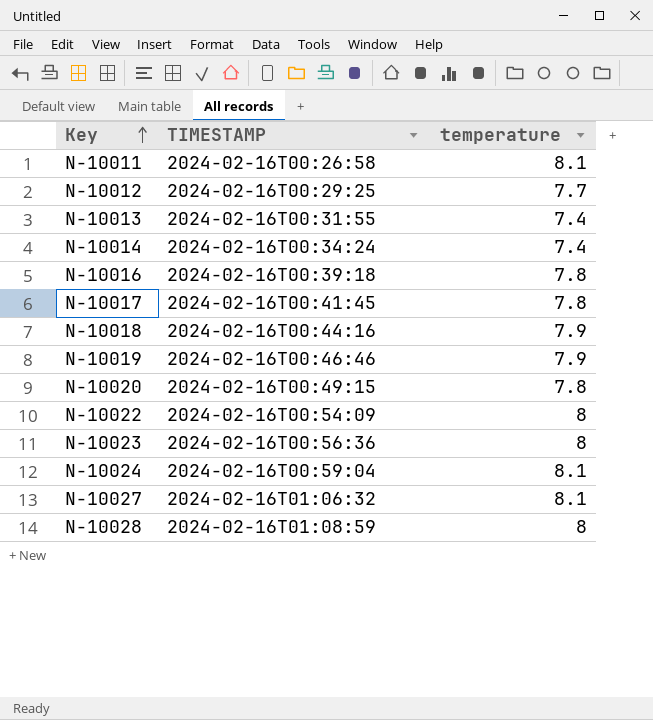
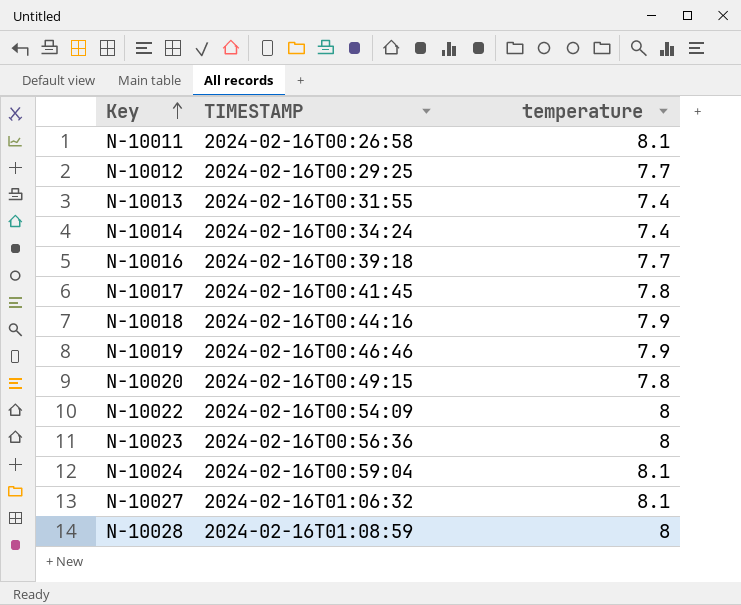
N-10016 | temperature: 7.8 -> 7.7

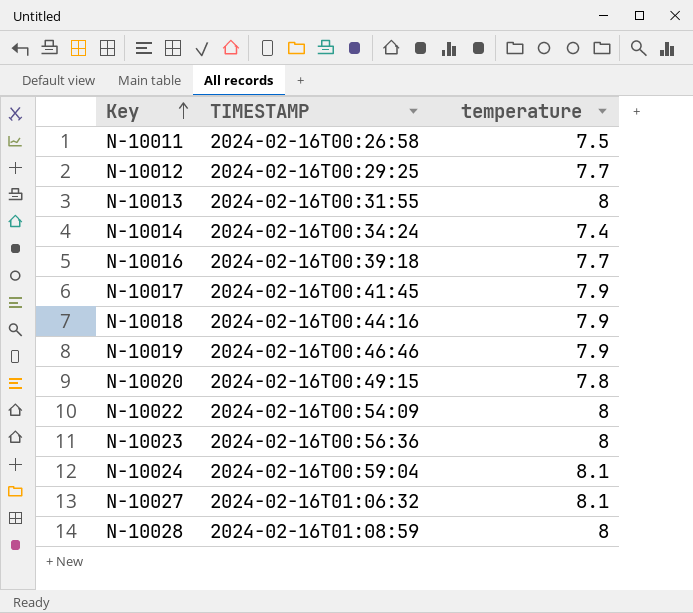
N-10011 | temperature: 8.1 -> 7.5
N-10013 | temperature: 7.4 -> 8
N-10017 | temperature: 7.8 -> 7.9

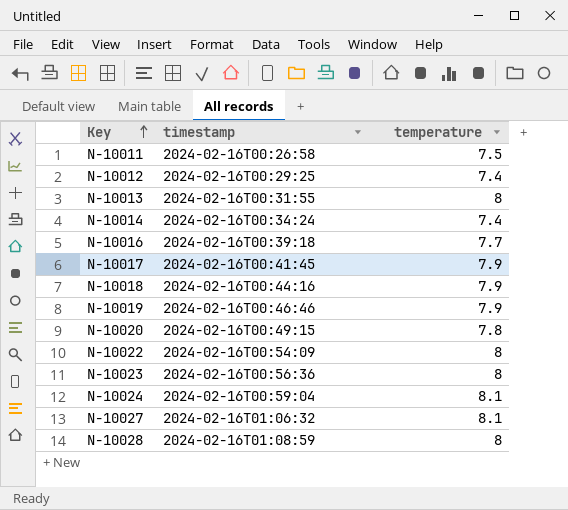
column name: TIMESTAMP -> timestamp
N-10012 | temperature: 7.7 -> 7.4

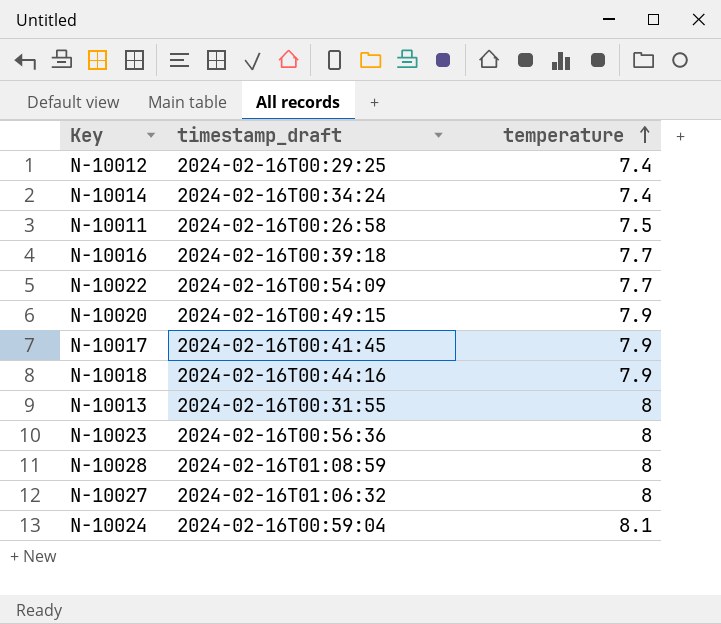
row order: Key ascending -> temperature ascending
column name: timestamp -> timestamp_draft
row N-10019: 2024-02-16T00:46:46 | 7.9 -> none
N-10022 | temperature: 8 -> 7.7
N-10020 | temperature: 7.8 -> 7.9
N-10027 | temperature: 8.1 -> 8

